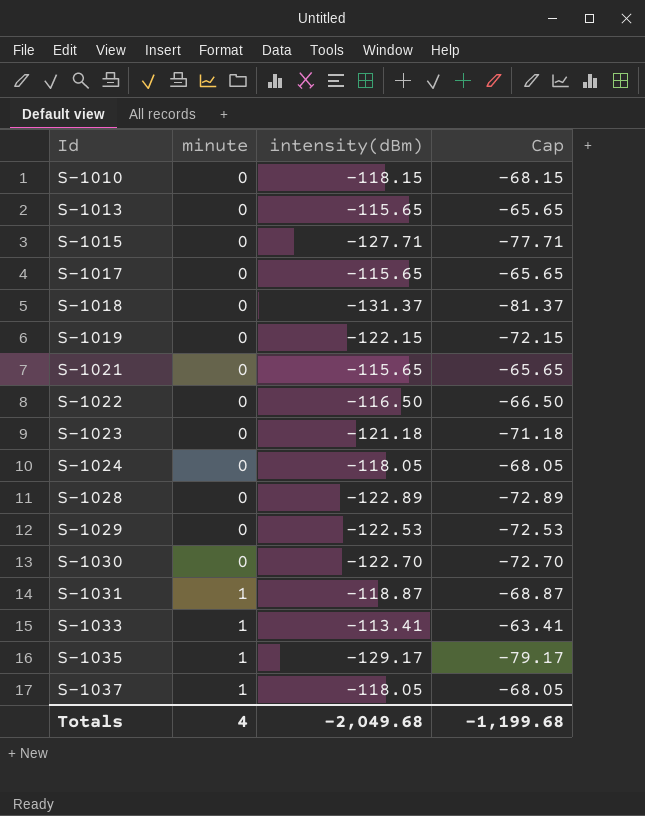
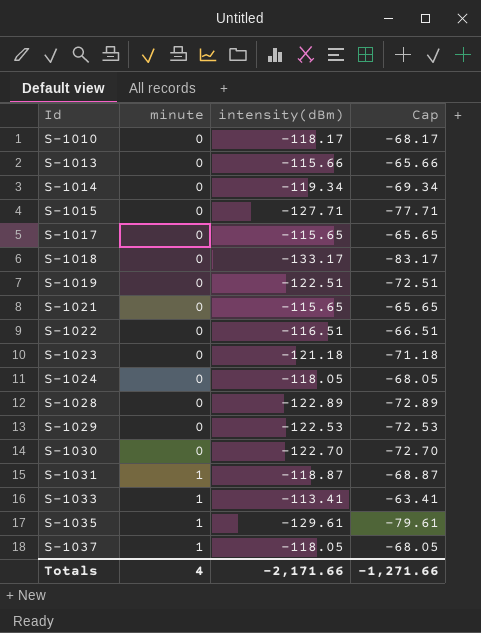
S-1010 | intensity(dBm): -118.15 -> -118.17
S-1010 | Cap: -68.15 -> -68.17
S-1013 | intensity(dBm): -115.65 -> -115.66
S-1013 | Cap: -65.65 -> -65.66
row S-1014: none -> 0 | -119.34 | -69.34
S-1018 | intensity(dBm): -131.37 -> -133.17
S-1018 | Cap: -81.37 -> -83.17
S-1019 | intensity(dBm): -122.15 -> -122.51
S-1019 | Cap: -72.15 -> -72.51
S-1022 | intensity(dBm): -116.50 -> -116.51
S-1022 | Cap: -66.50 -> -66.51
S-1035 | intensity(dBm): -129.17 -> -129.61
S-1035 | Cap: -79.17 -> -79.61
Totals | intensity(dBm): -2,049.68 -> -2,171.66
Totals | Cap: -1,199.68 -> -1,271.66

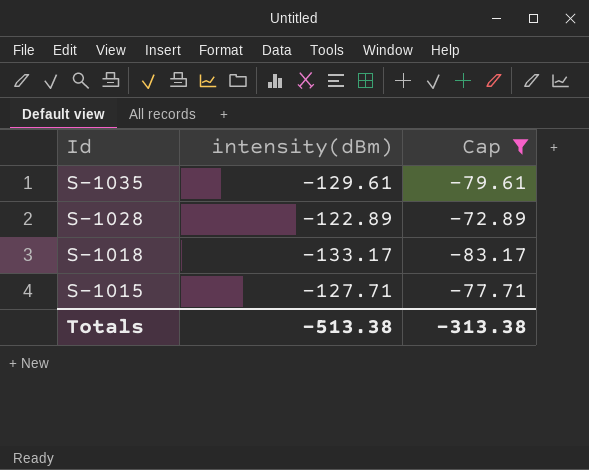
filter: none -> Cap <= -72.89
row order: Id ascending -> Id descending
column minute | position: 2 -> none
Totals | intensity(dBm): -2,171.66 -> -513.38
Totals | Cap: -1,271.66 -> -313.38

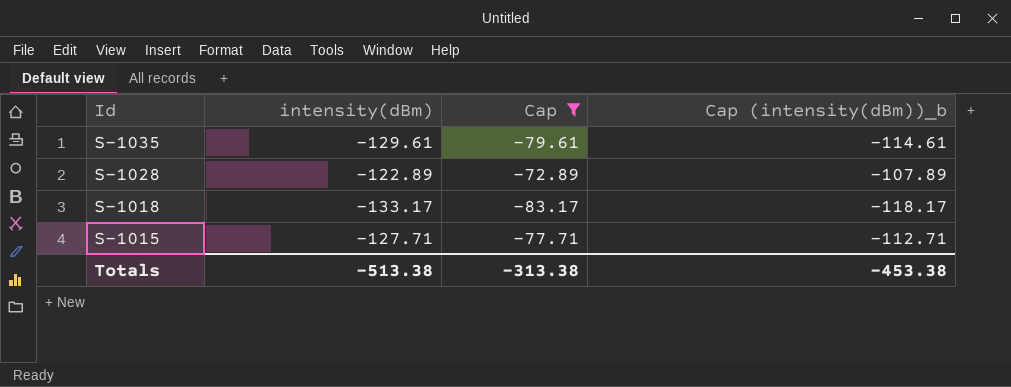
column Cap (intensity(dBm))_b | formula: none -> [intensity(dBm)] + 15

